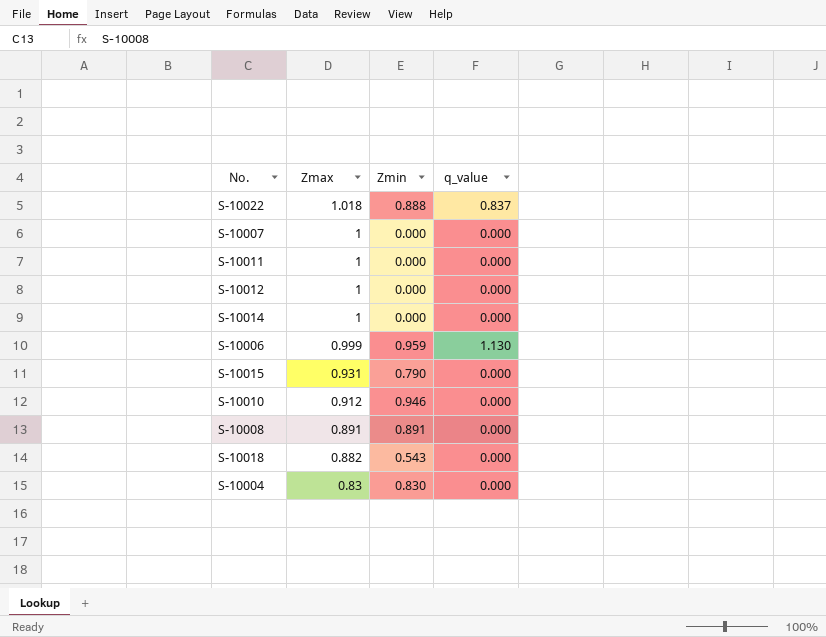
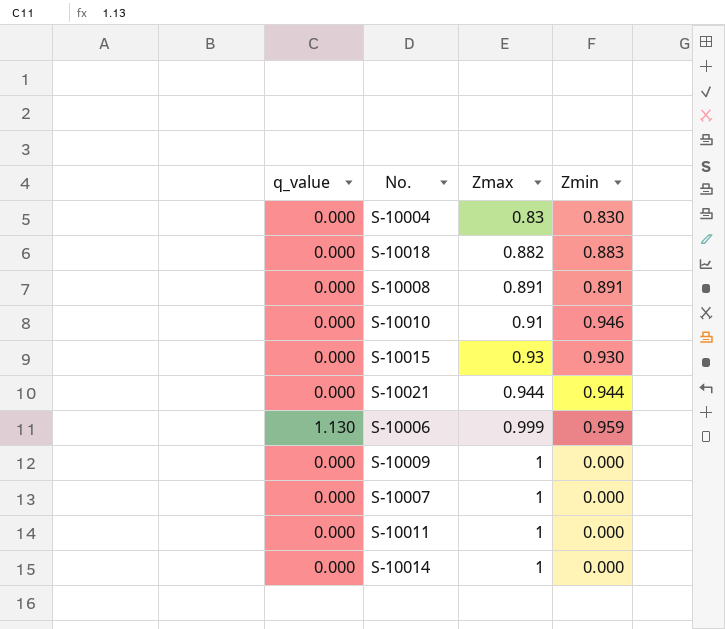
row order: Zmax descending -> Zmax ascending
column q_value | position: 4 -> 1
row S-10022: 1.018 | 0.888 | 0.837 -> none
row S-10012: 1 | 0.000 | 0.000 -> none
S-10018 | Zmin: 0.543 -> 0.883
S-10010 | Zmax: 0.912 -> 0.91
S-10015 | Zmax: 0.931 -> 0.93
S-10015 | Zmin: 0.790 -> 0.930
row S-10021: none -> 0.000 | 0.944 | 0.944
row S-10009: none -> 0.000 | 1 | 0.000

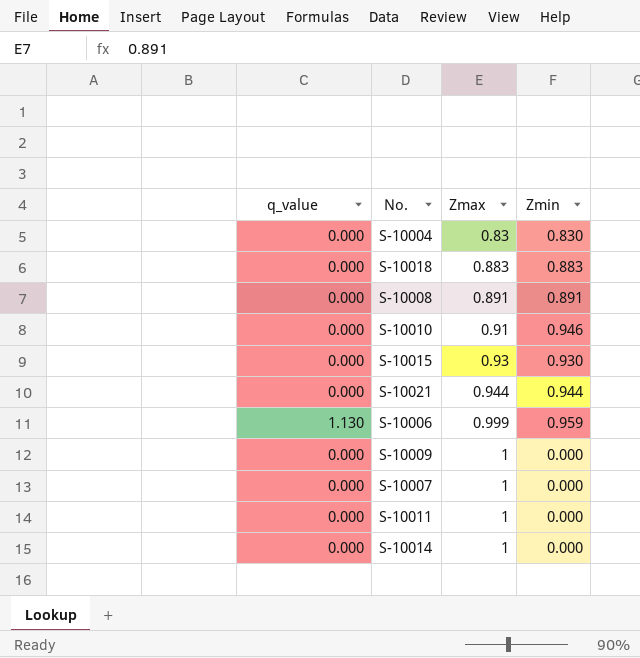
S-10018 | Zmax: 0.882 -> 0.883

